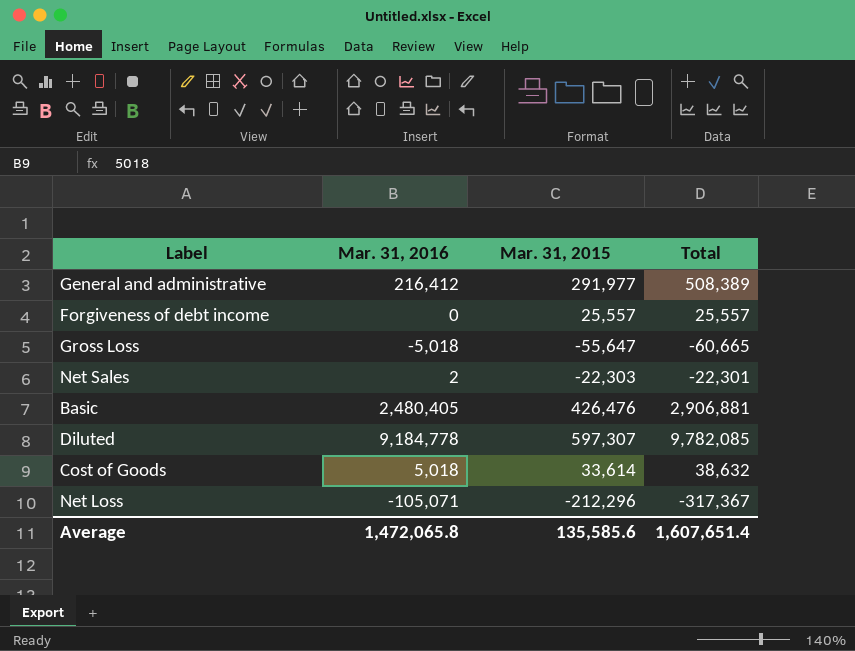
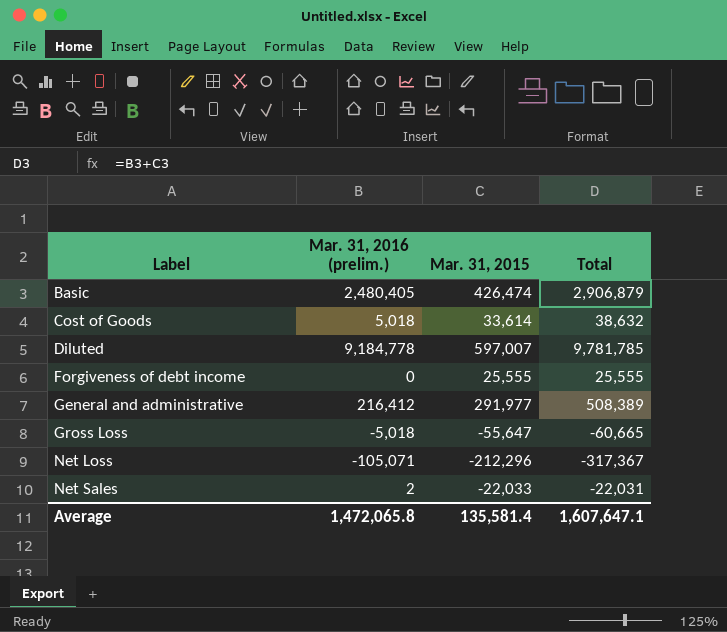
row order: none -> Label ascending
column name: Mar. 31, 2016 -> Mar. 31, 2016 (prelim.)
Basic | Mar. 31, 2015: 426,476 -> 426,474
Basic | Total: 2,906,881 -> 2,906,879
Diluted | Mar. 31, 2015: 597,307 -> 597,007
Diluted | Total: 9,782,085 -> 9,781,785
Forgiveness of debt income | Mar. 31, 2015: 25,557 -> 25,555
Forgiveness of debt income | Total: 25,557 -> 25,555
Net Sales | Mar. 31, 2015: -22,303 -> -22,033
Net Sales | Total: -22,301 -> -22,031
Average | Mar. 31, 2015: 135,585.6 -> 135,581.4
Average | Total: 1,607,651.4 -> 1,607,647.1

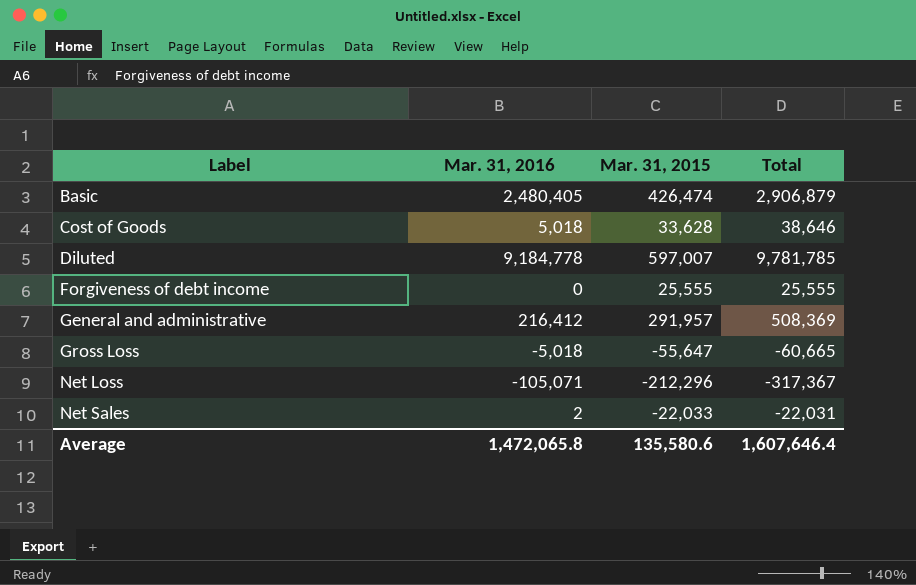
column name: Mar. 31, 2016 (prelim.) -> Mar. 31, 2016
Cost of Goods | Mar. 31, 2015: 33,614 -> 33,628
Cost of Goods | Total: 38,632 -> 38,646
General and administrative | Mar. 31, 2015: 291,977 -> 291,957
General and administrative | Total: 508,389 -> 508,369
Average | Mar. 31, 2015: 135,581.4 -> 135,580.6
Average | Total: 1,607,647.1 -> 1,607,646.4

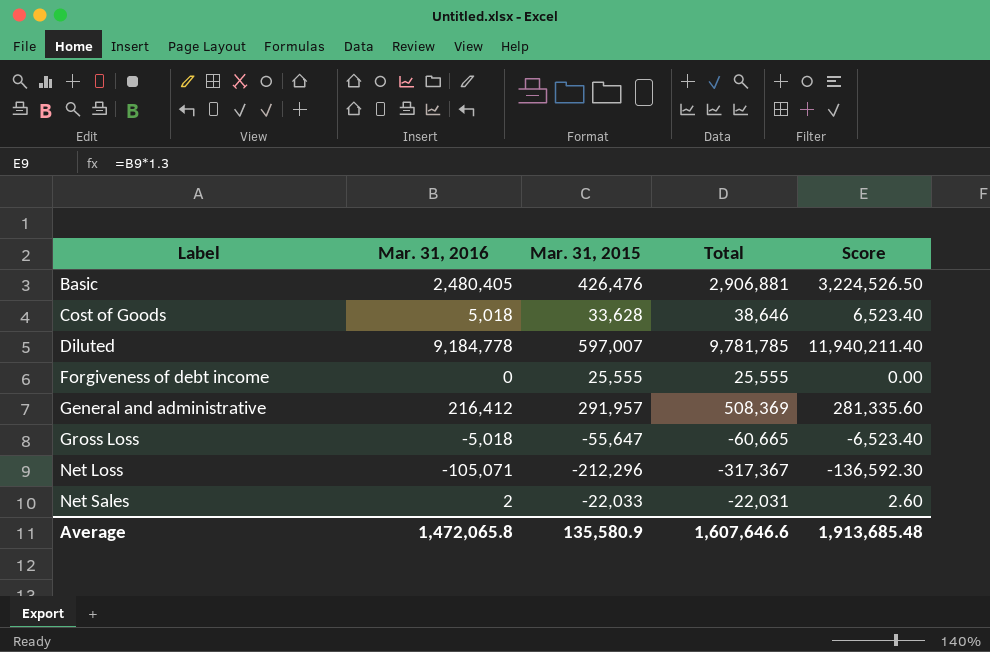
column Score | formula: none -> [Mar. 31, 2016] * 1.3
Basic | Mar. 31, 2015: 426,474 -> 426,476
Basic | Total: 2,906,879 -> 2,906,881
Average | Mar. 31, 2015: 135,580.6 -> 135,580.9
Average | Total: 1,607,646.4 -> 1,607,646.6

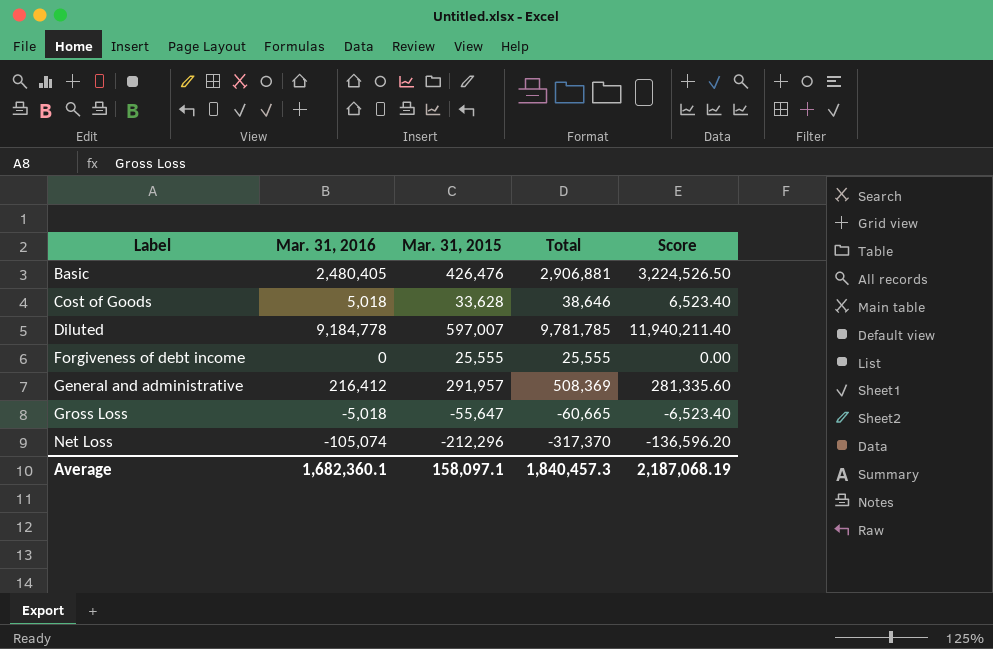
row Net Sales: 2 | -22,033 | -22,031 | 2.60 -> none
Net Loss | Mar. 31, 2016: -105,071 -> -105,074
Net Loss | Total: -317,367 -> -317,370
Net Loss | Score: -136,592.30 -> -136,596.20
Average | Mar. 31, 2016: 1,472,065.8 -> 1,682,360.1
Average | Mar. 31, 2015: 135,580.9 -> 158,097.1
Average | Total: 1,607,646.6 -> 1,840,457.3
Average | Score: 1,913,685.48 -> 2,187,068.19

